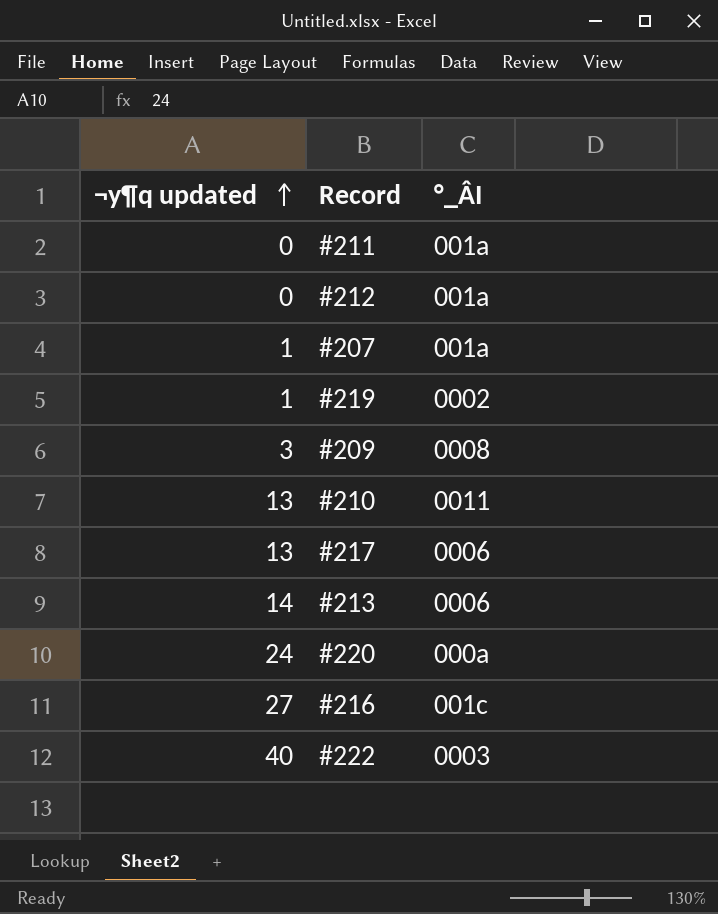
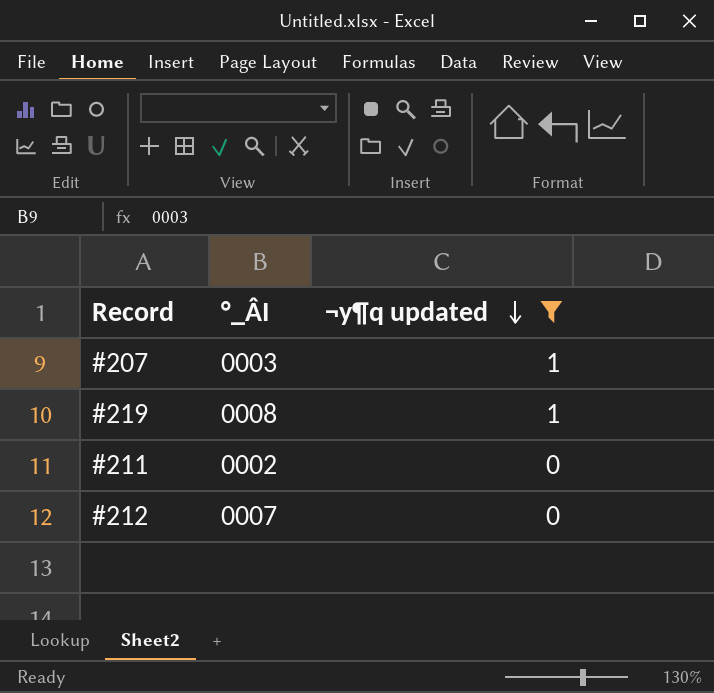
filter: none -> ¬y¶q updated <= 1
row order: ¬y¶q updated ascending -> ¬y¶q updated descending
column ¬y¶q updated | position: 1 -> 3
#207 | °_ÂI: 001a -> 0003
#219 | °_ÂI: 0002 -> 0008
#211 | °_ÂI: 001a -> 0002
#212 | °_ÂI: 001a -> 0007

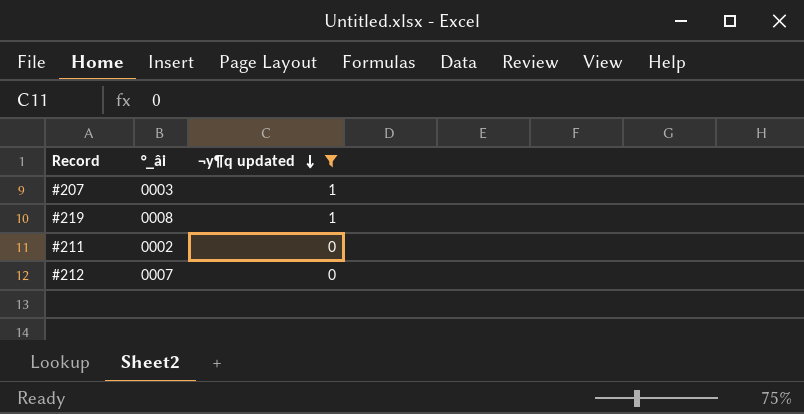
column name: °_ÂI -> °_âi

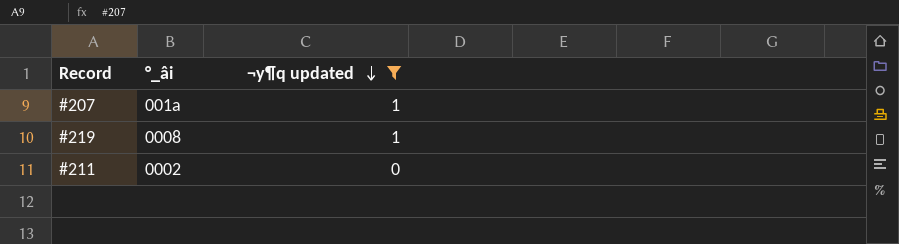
row #212: 0007 | 0 -> none
#207 | °_âi: 0003 -> 001a

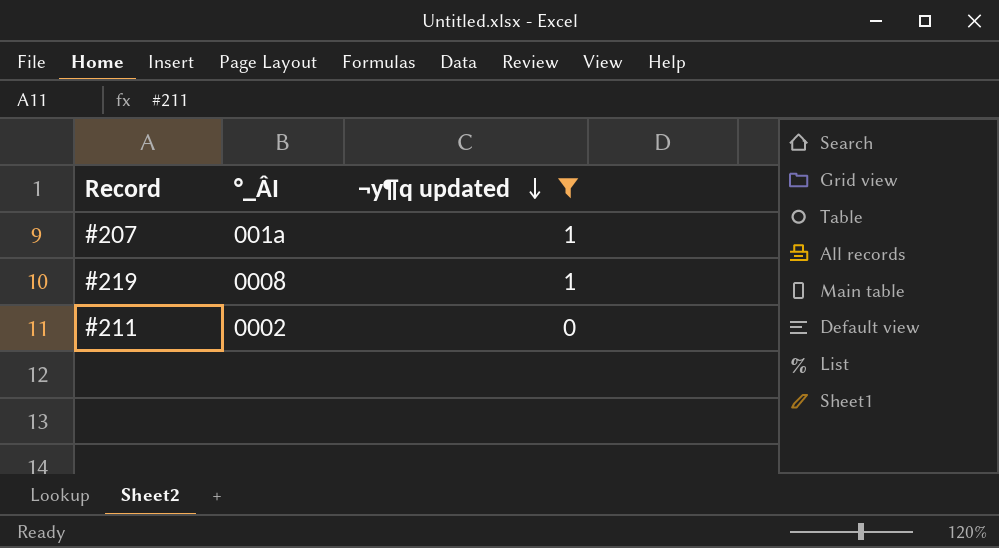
column name: °_âi -> °_ÂI

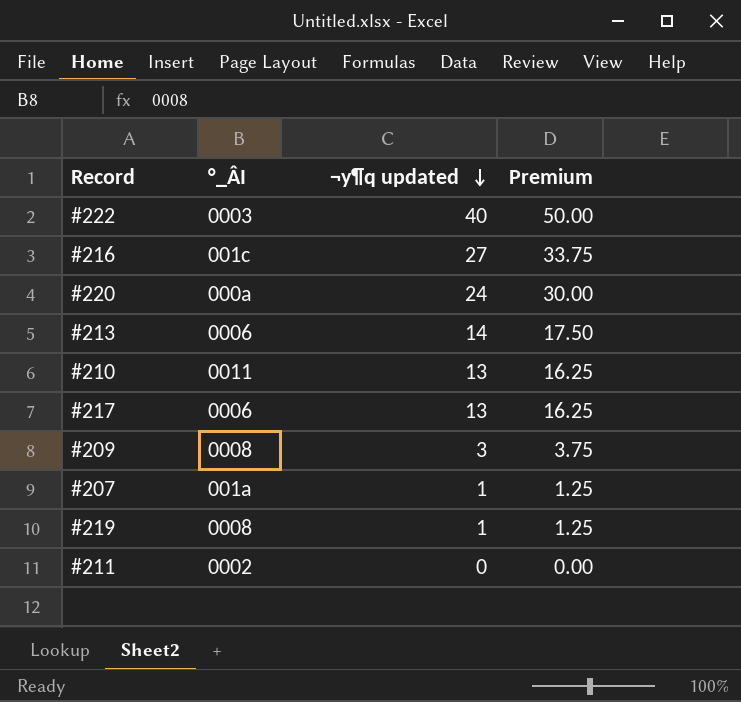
filter: ¬y¶q updated <= 1 -> none
column Premium | formula: none -> [¬y¶q updated] * 1.25

